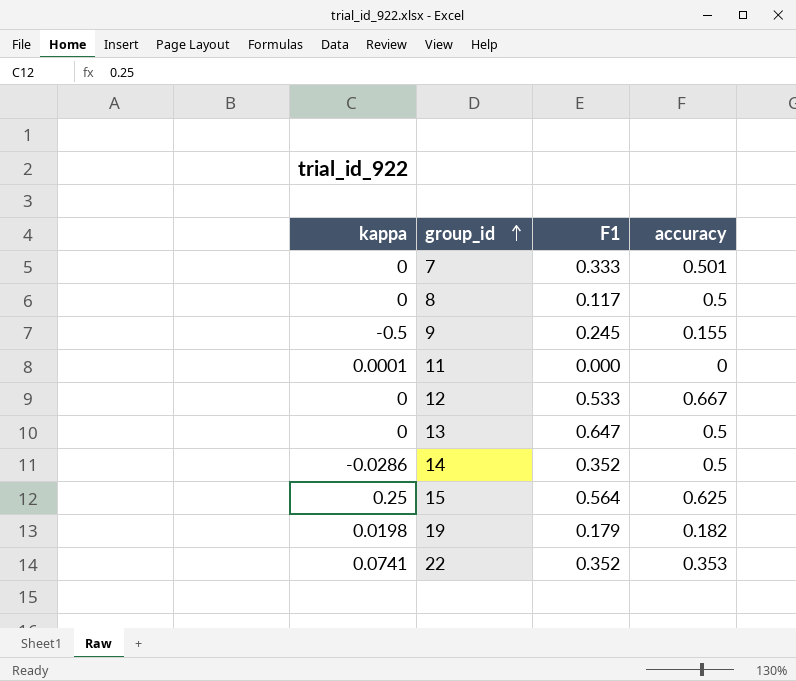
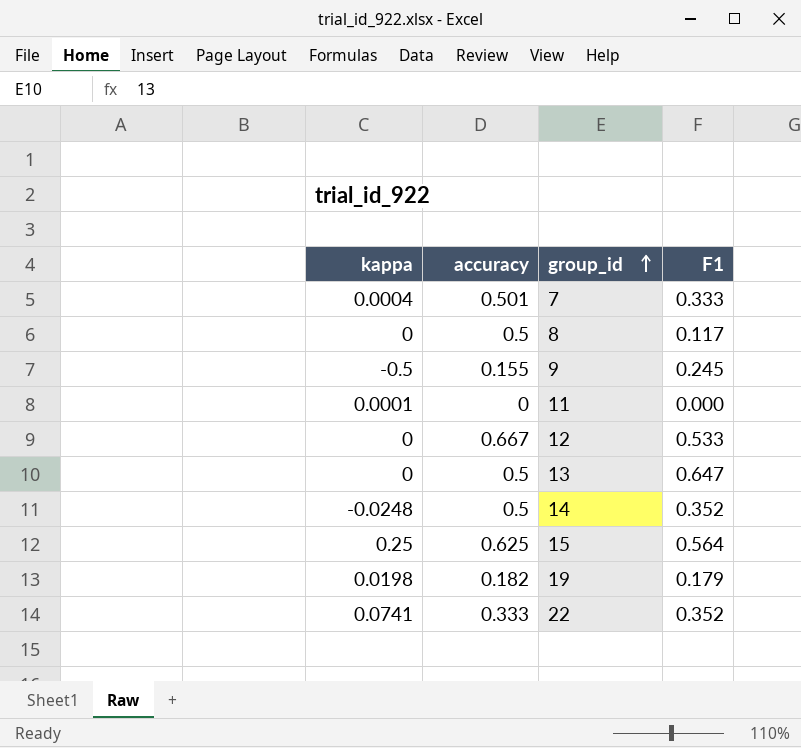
column accuracy | position: 4 -> 2
7 | kappa: 0 -> 0.0004
14 | kappa: -0.0286 -> -0.0248
22 | accuracy: 0.353 -> 0.333

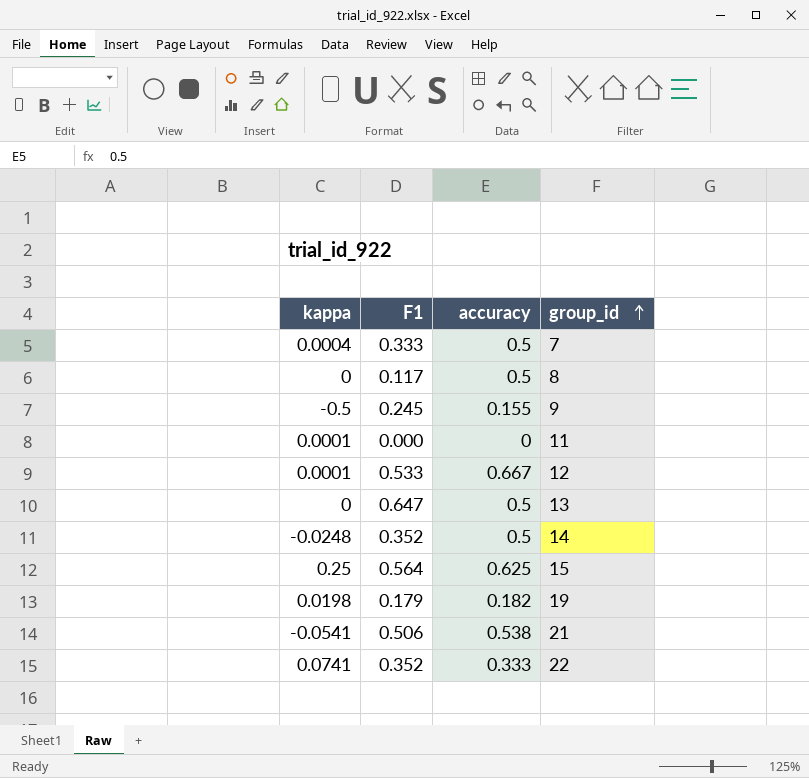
column F1 | position: 4 -> 2
7 | accuracy: 0.501 -> 0.5
12 | kappa: 0 -> 0.0001
row 21: none -> -0.0541 | 0.506 | 0.538

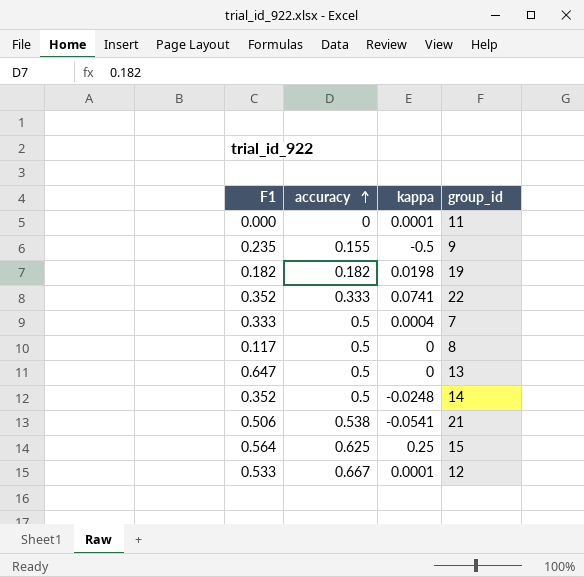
row order: group_id ascending -> accuracy ascending
column kappa | position: 1 -> 3
9 | F1: 0.245 -> 0.235
19 | F1: 0.179 -> 0.182

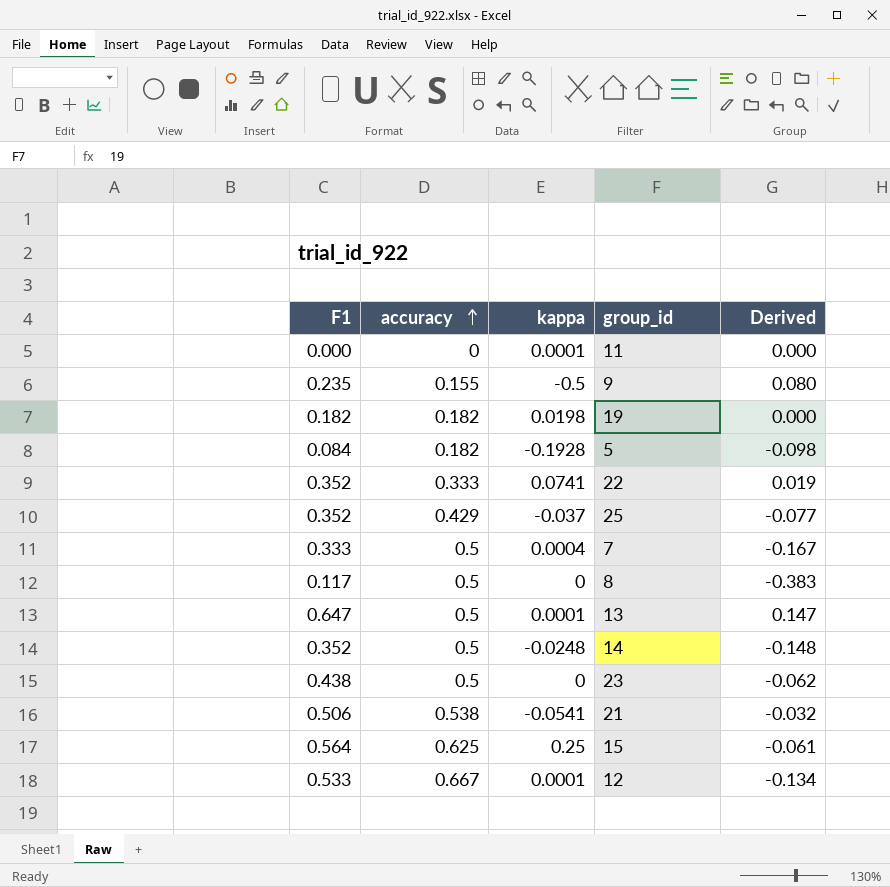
column Derived | formula: none -> [F1] - [accuracy]
row 5: none -> 0.084 | 0.182 | -0.1928 | -0.098
row 25: none -> 0.352 | 0.429 | -0.037 | -0.077
13 | kappa: 0 -> 0.0001
row 23: none -> 0.438 | 0.5 | 0 | -0.062

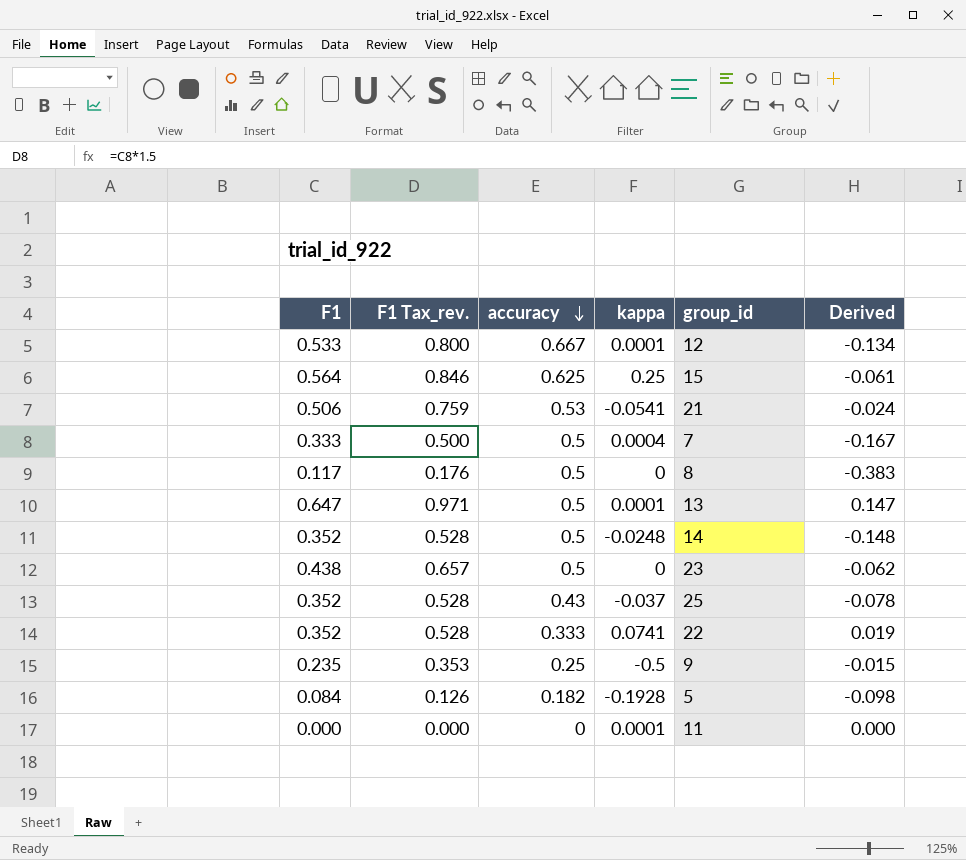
row order: accuracy ascending -> accuracy descending
column F1 Tax_rev. | formula: none -> [F1] * 1.5
row 19: 0.182 | 0.182 | 0.0198 | 0.000 -> none
21 | accuracy: 0.538 -> 0.53
21 | Derived: -0.032 -> -0.024
25 | accuracy: 0.429 -> 0.43
25 | Derived: -0.077 -> -0.078
9 | accuracy: 0.155 -> 0.25
9 | Derived: 0.080 -> -0.015

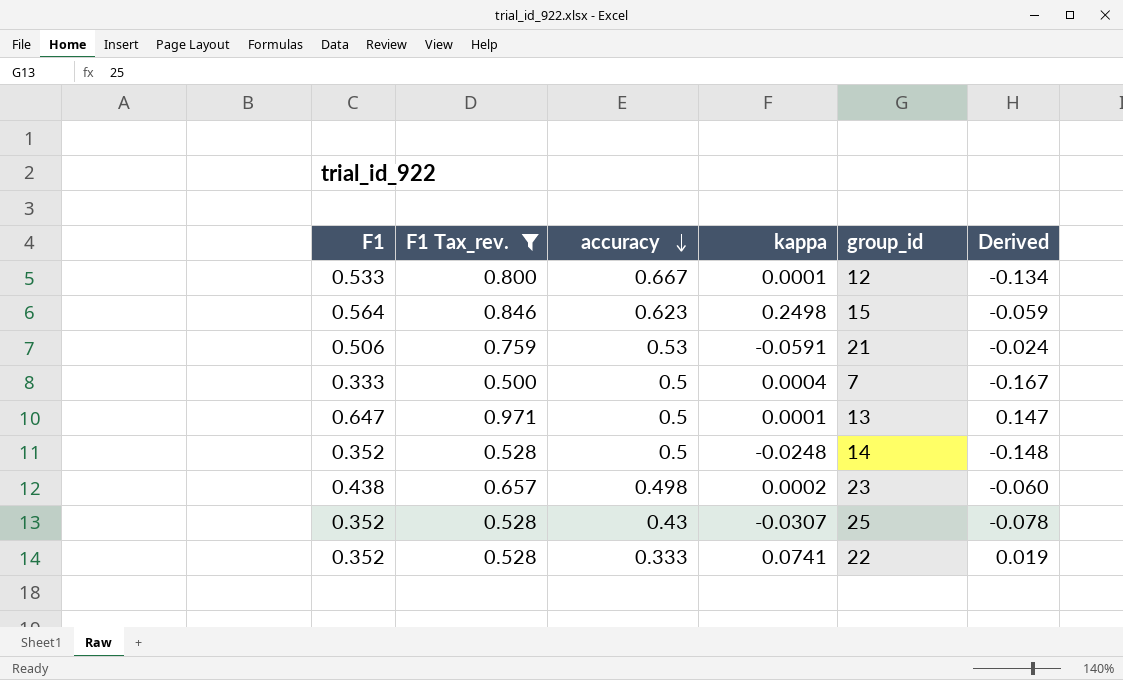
filter: none -> F1 Tax_rev. >= 0.500
15 | accuracy: 0.625 -> 0.623
15 | kappa: 0.25 -> 0.2498
15 | Derived: -0.061 -> -0.059
21 | kappa: -0.0541 -> -0.0591
23 | accuracy: 0.5 -> 0.498
23 | kappa: 0 -> 0.0002
23 | Derived: -0.062 -> -0.060
25 | kappa: -0.037 -> -0.0307

